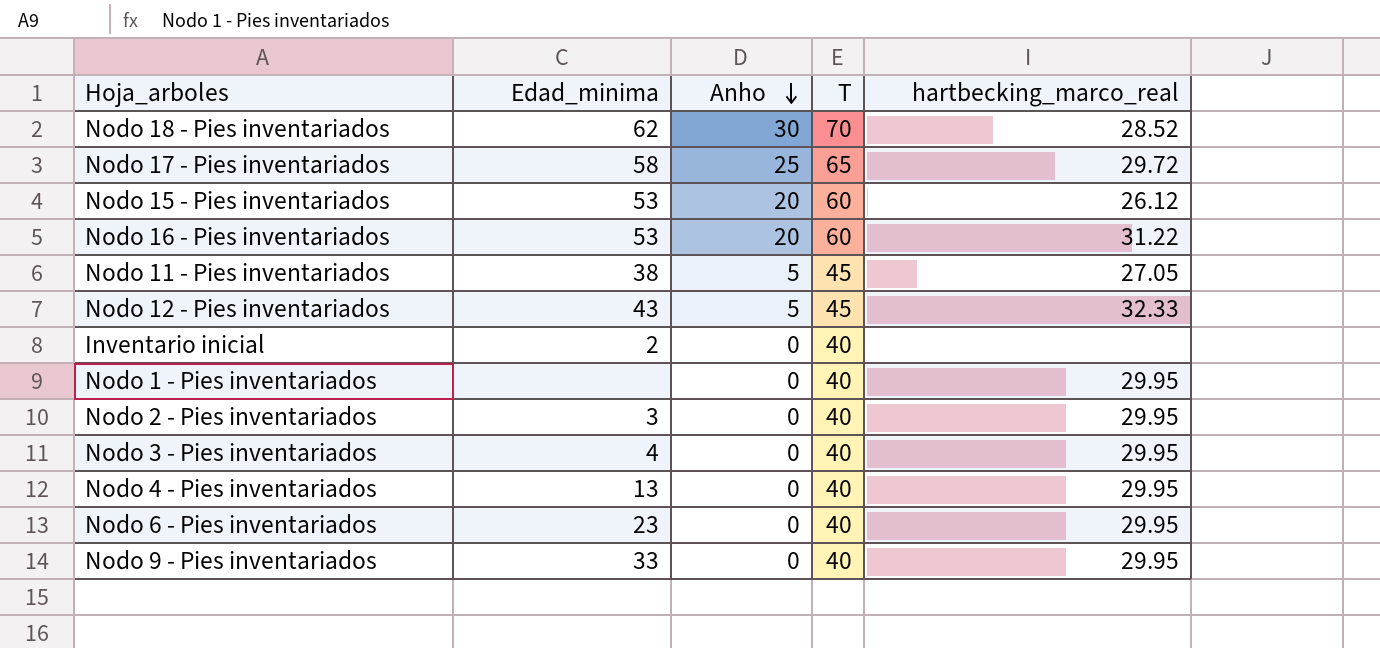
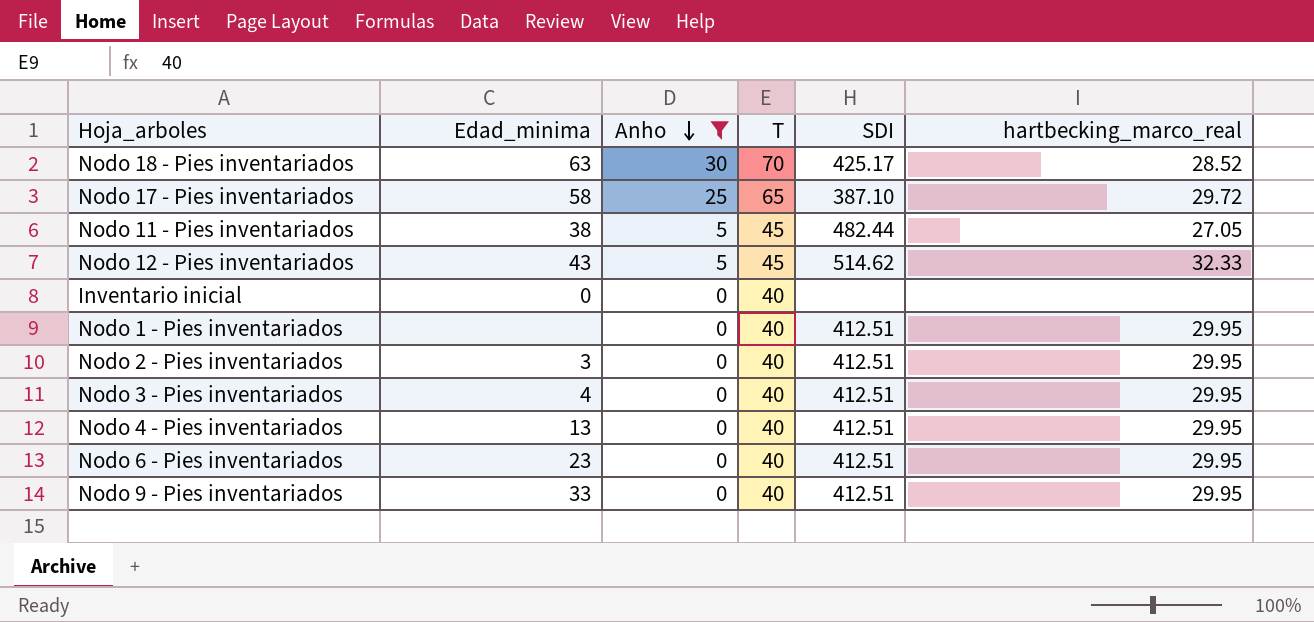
filter: none -> Anho != 20
column SDI | position: none -> 5
Nodo 18 - Pies inventariados | Edad_minima: 62 -> 63
Inventario inicial | Edad_minima: 2 -> 0

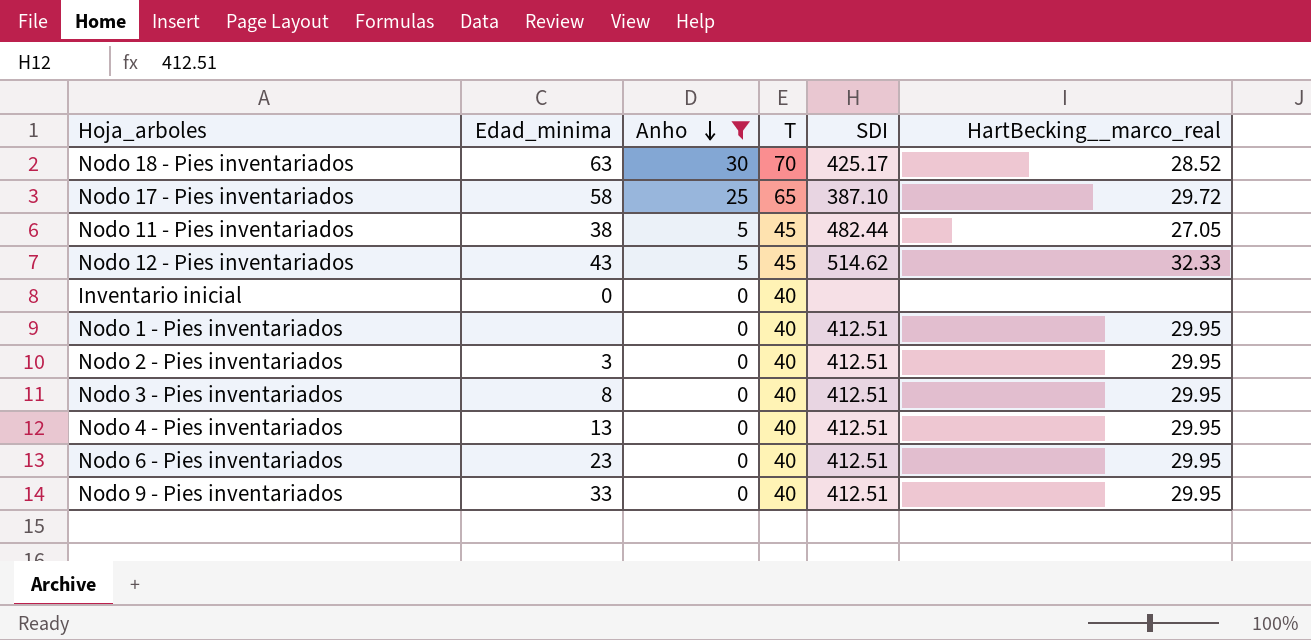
column name: hartbecking_marco_real -> HartBecking__marco_real
Nodo 3 - Pies inventariados | Edad_minima: 4 -> 8

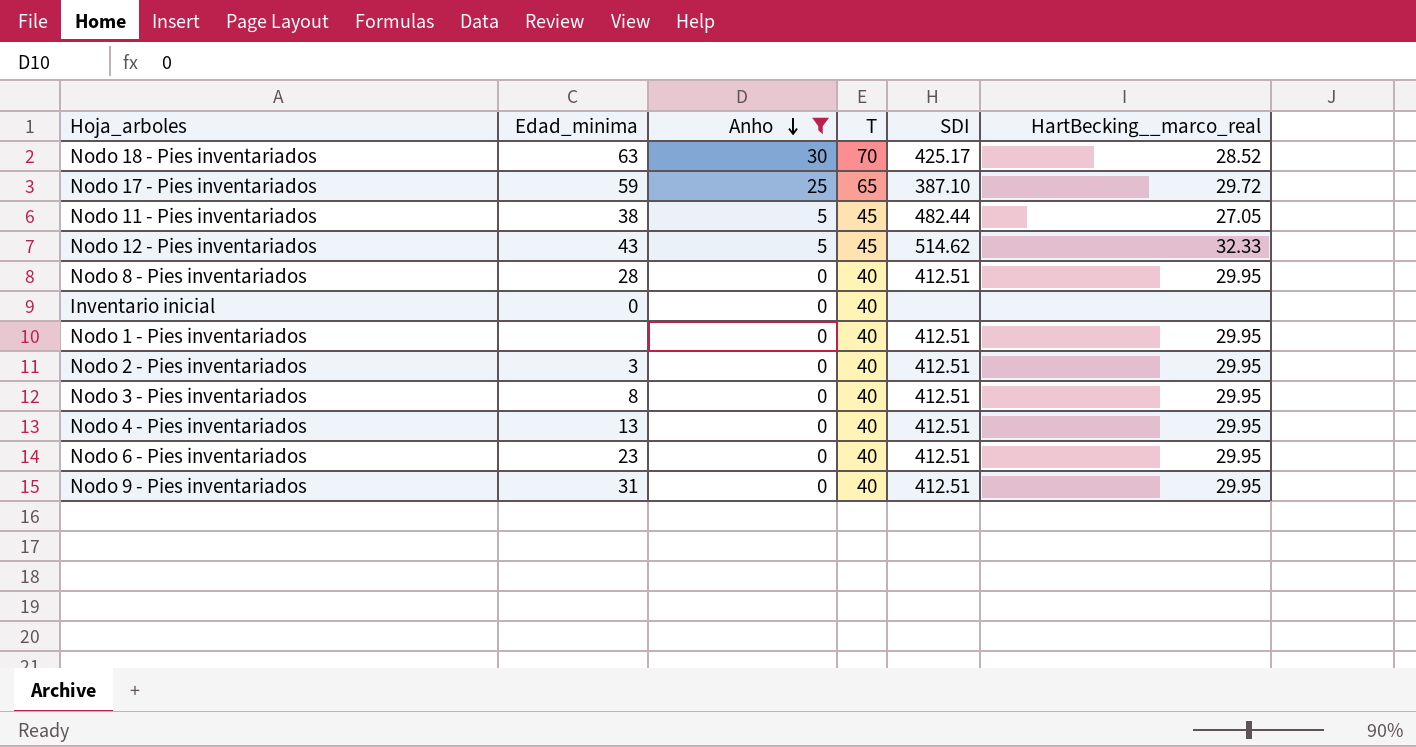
Nodo 17 - Pies inventariados | Edad_minima: 58 -> 59
row Nodo 8 - Pies inventariados: none -> 28 | 0 | 40 | 412.51 | 29.95
Nodo 9 - Pies inventariados | Edad_minima: 33 -> 31

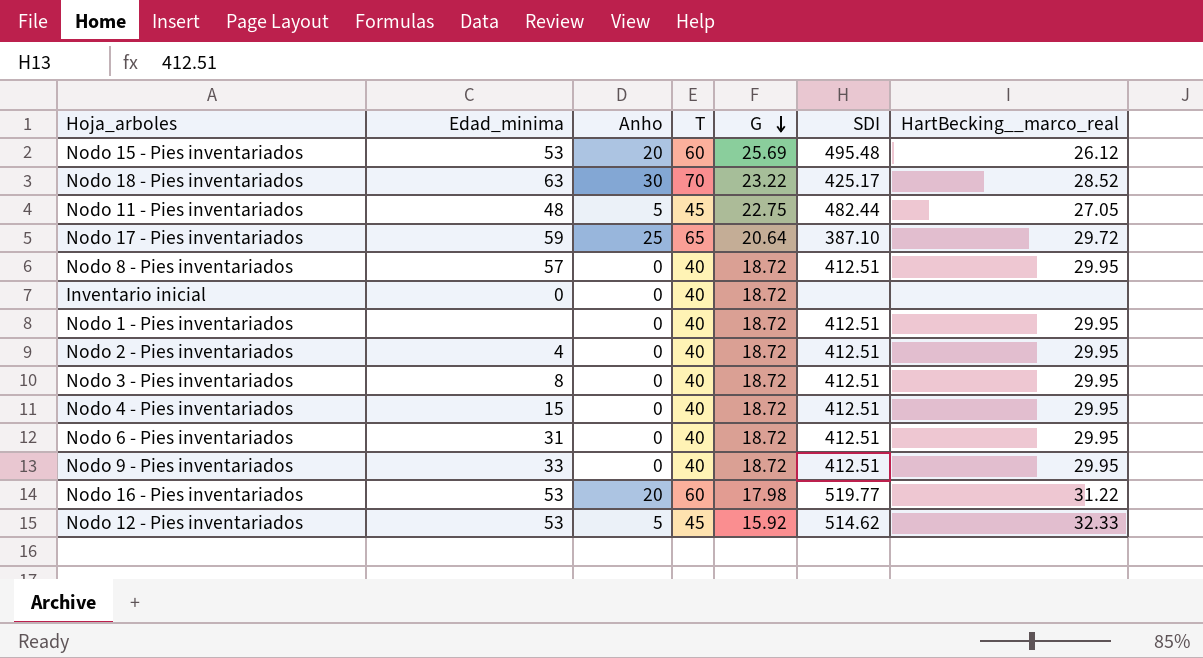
filter: Anho != 20 -> none
row order: Anho descending -> G descending
column G | position: none -> 5
Nodo 11 - Pies inventariados | Edad_minima: 38 -> 48
Nodo 8 - Pies inventariados | Edad_minima: 28 -> 57
Nodo 2 - Pies inventariados | Edad_minima: 3 -> 4
Nodo 4 - Pies inventariados | Edad_minima: 13 -> 15
Nodo 6 - Pies inventariados | Edad_minima: 23 -> 31
Nodo 9 - Pies inventariados | Edad_minima: 31 -> 33
Nodo 12 - Pies inventariados | Edad_minima: 43 -> 53

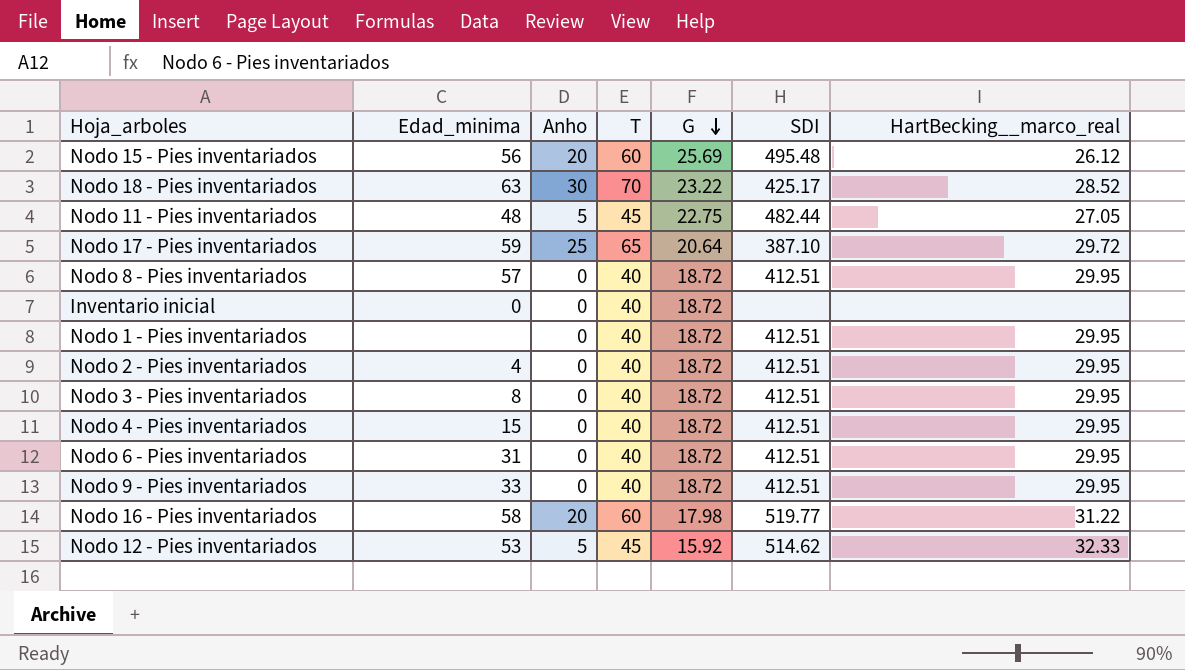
Nodo 15 - Pies inventariados | Edad_minima: 53 -> 56
Nodo 16 - Pies inventariados | Edad_minima: 53 -> 58

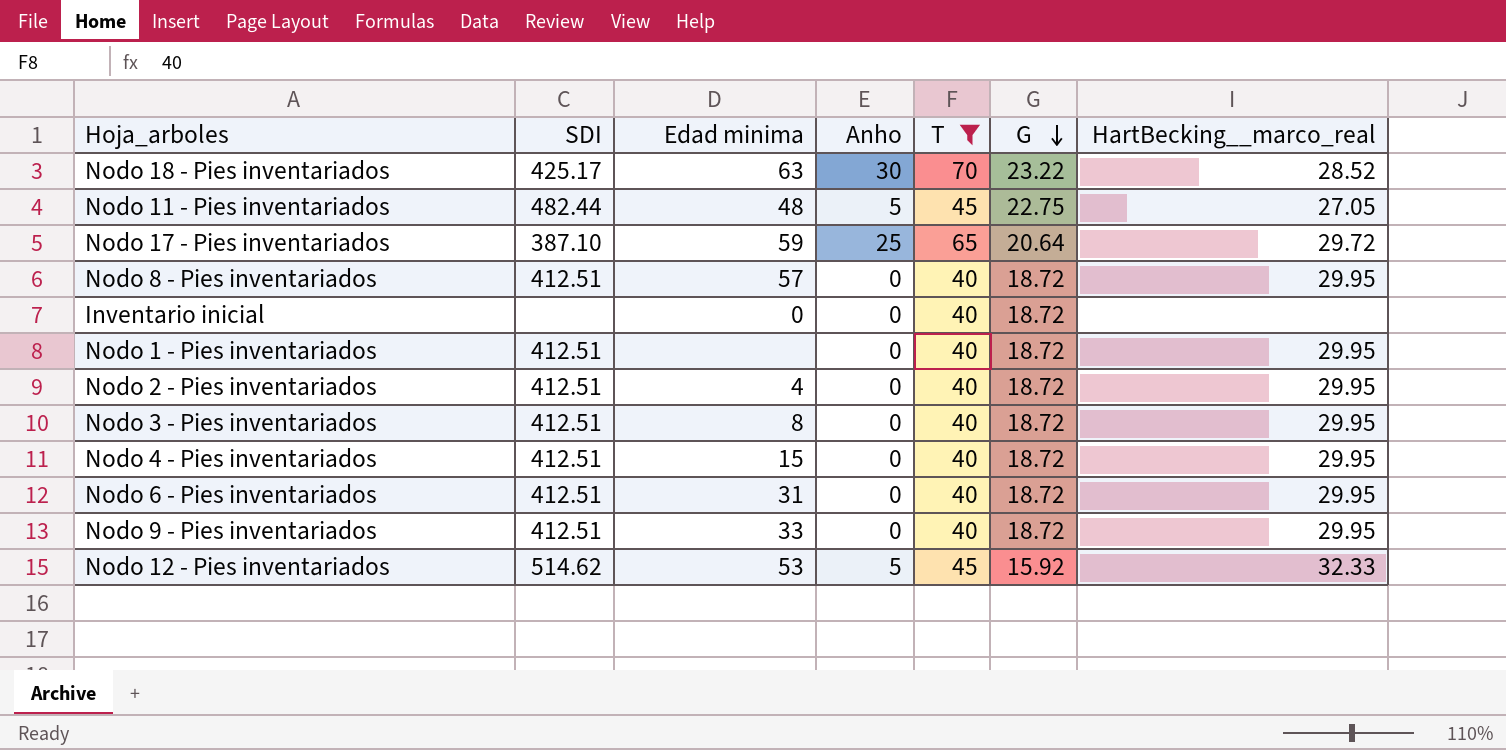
filter: none -> T != 60
column SDI | position: 6 -> 2
column name: Edad_minima -> Edad minima

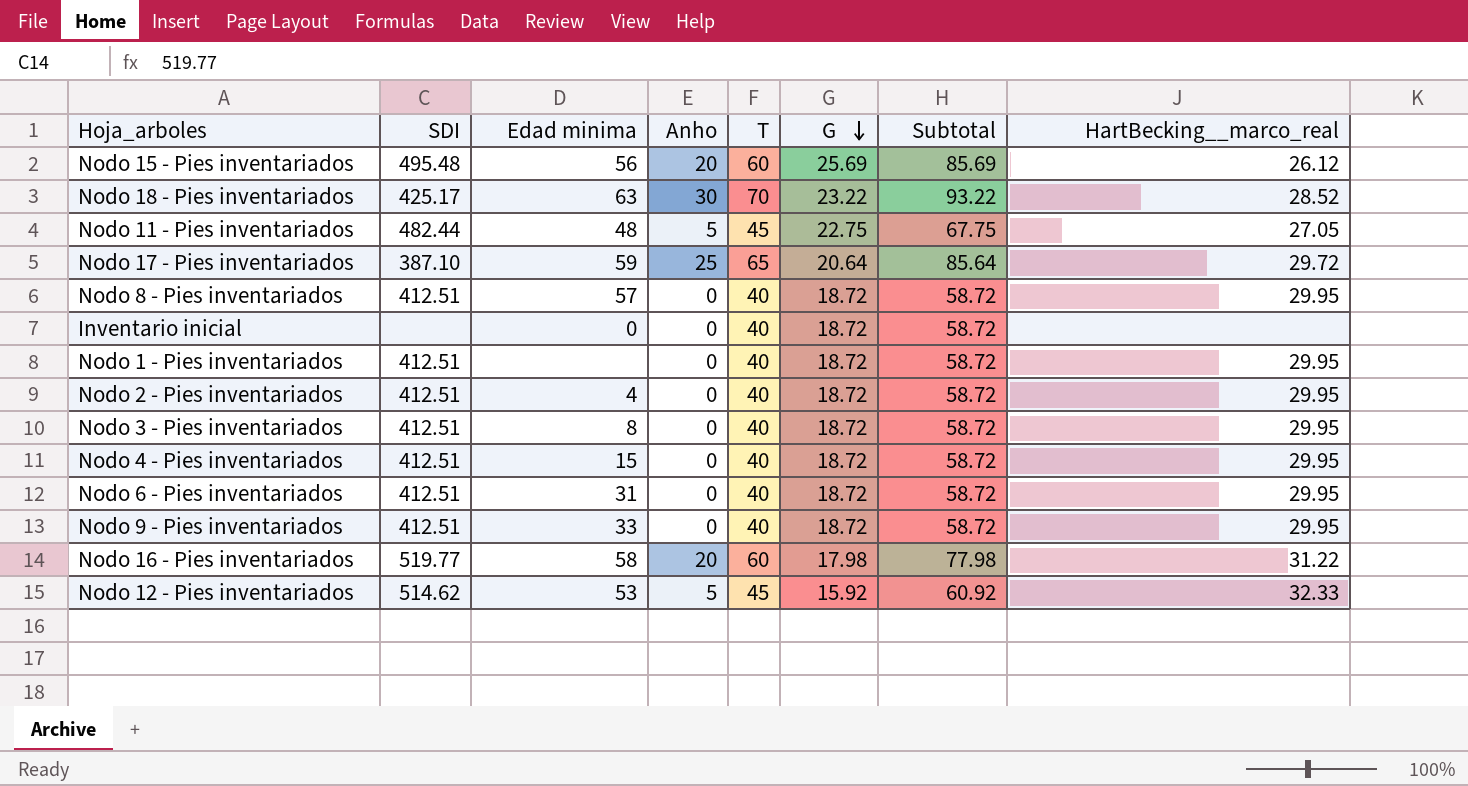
filter: T != 60 -> none
column Subtotal | formula: none -> [T] + [G]

